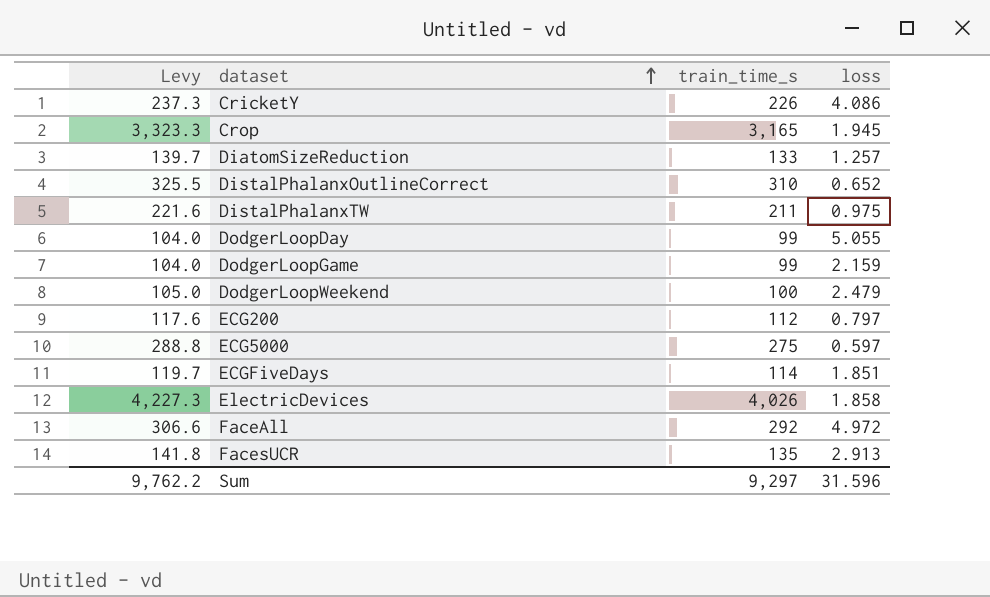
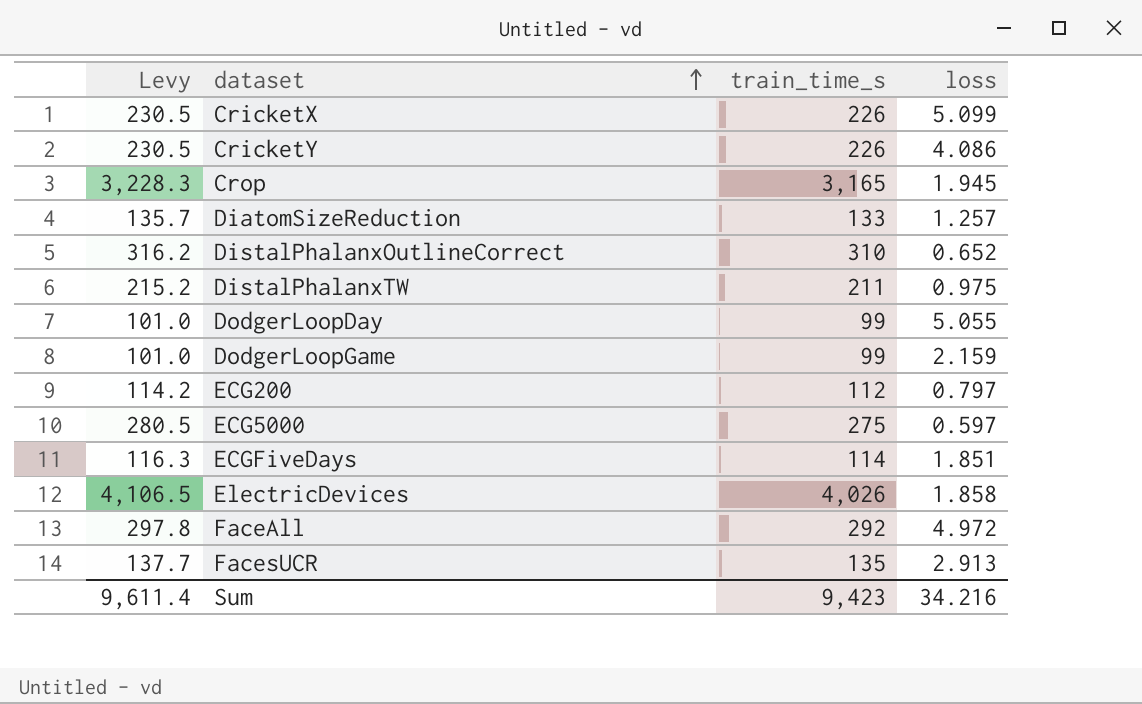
column Levy | formula: [train_time_s] * 1.05 -> [train_time_s] * 1.02
row DodgerLoopWeekend: 105.0 | 100 | 2.479 -> none
row CricketX: none -> 230.5 | 226 | 5.099
Sum | Levy: 9,762.2 -> 9,611.4
Sum | train_time_s: 9,297 -> 9,423
Sum | loss: 31.596 -> 34.216

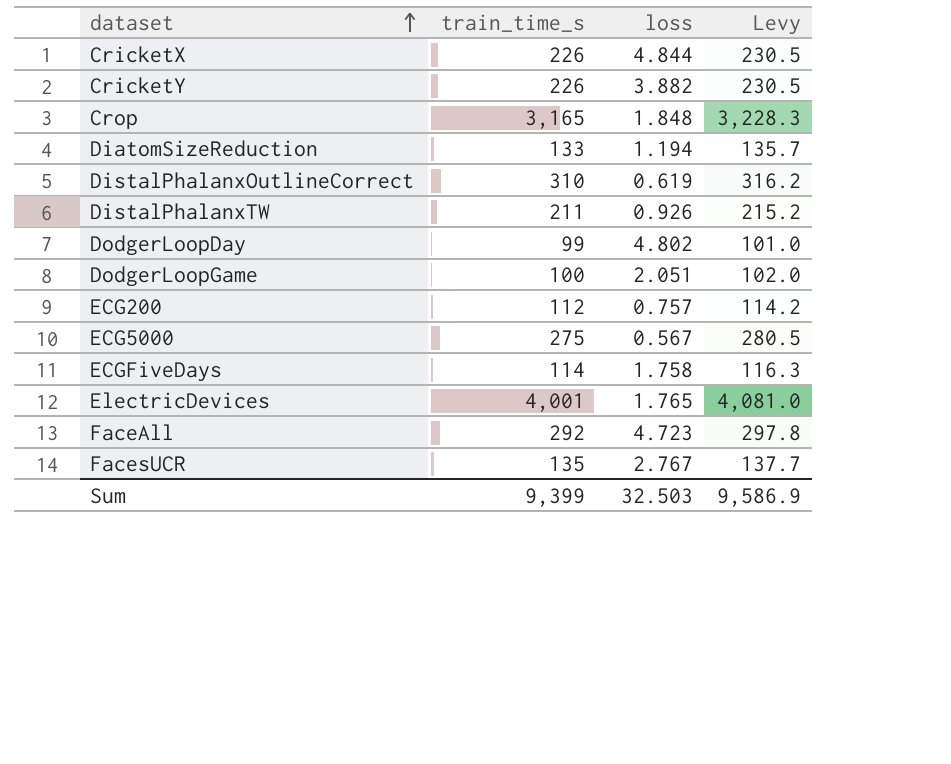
column Levy | position: 1 -> 4
CricketX | loss: 5.099 -> 4.844
CricketY | loss: 4.086 -> 3.882
Crop | loss: 1.945 -> 1.848
DiatomSizeReduction | loss: 1.257 -> 1.194
DistalPhalanxOutlineCorrect | loss: 0.652 -> 0.619
DistalPhalanxTW | loss: 0.975 -> 0.926
DodgerLoopDay | loss: 5.055 -> 4.802
DodgerLoopGame | train_time_s: 99 -> 100
DodgerLoopGame | loss: 2.159 -> 2.051
DodgerLoopGame | Levy: 101.0 -> 102.0
ECG200 | loss: 0.797 -> 0.757
ECG5000 | loss: 0.597 -> 0.567
ECGFiveDays | loss: 1.851 -> 1.758
ElectricDevices | train_time_s: 4,026 -> 4,001
ElectricDevices | loss: 1.858 -> 1.765
ElectricDevices | Levy: 4,106.5 -> 4,081.0
FaceAll | loss: 4.972 -> 4.723
FacesUCR | loss: 2.913 -> 2.767
Sum | train_time_s: 9,423 -> 9,399
Sum | loss: 34.216 -> 32.503
Sum | Levy: 9,611.4 -> 9,586.9

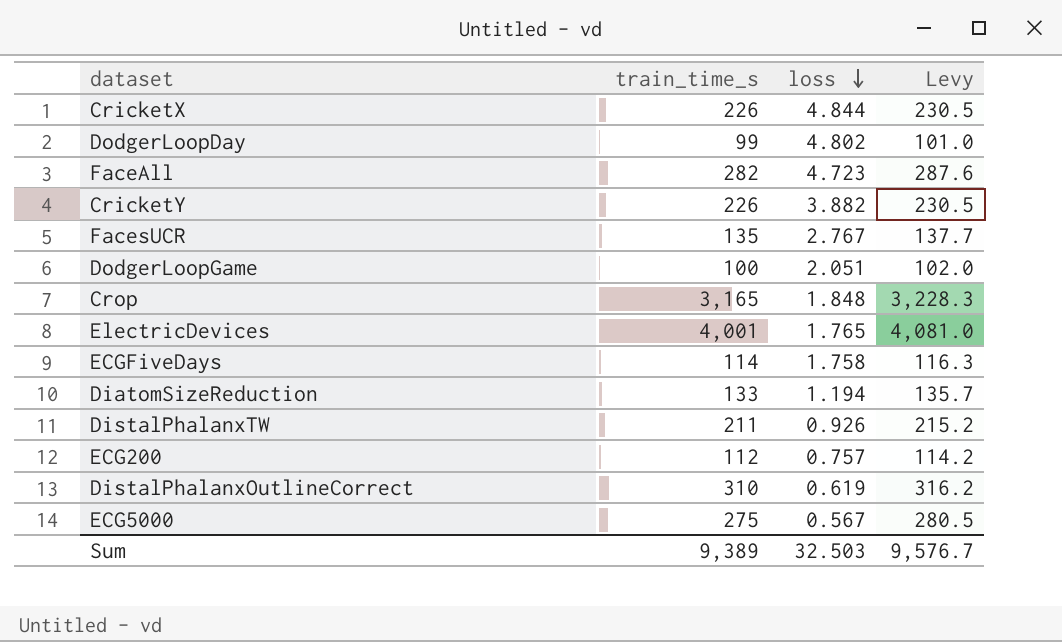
row order: dataset ascending -> loss descending
FaceAll | train_time_s: 292 -> 282
FaceAll | Levy: 297.8 -> 287.6
Sum | train_time_s: 9,399 -> 9,389
Sum | Levy: 9,586.9 -> 9,576.7

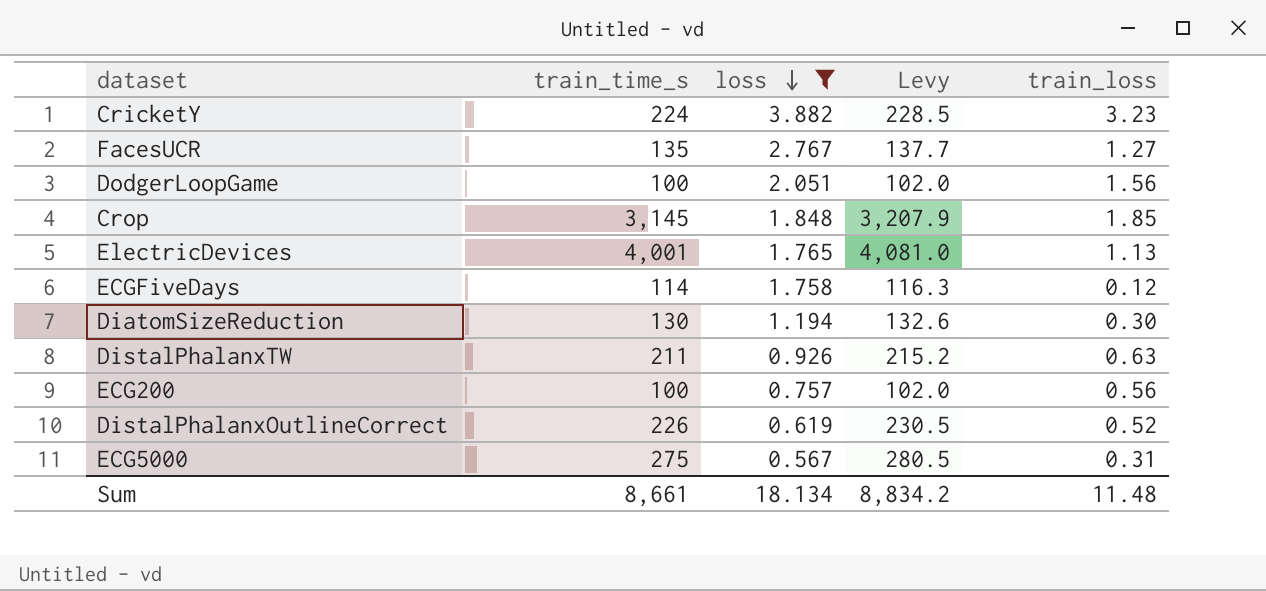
filter: none -> loss <= 3.882
column train_loss | position: none -> 5
CricketY | train_time_s: 226 -> 224
CricketY | Levy: 230.5 -> 228.5
Crop | train_time_s: 3,165 -> 3,145
Crop | Levy: 3,228.3 -> 3,207.9
DiatomSizeReduction | train_time_s: 133 -> 130
DiatomSizeReduction | Levy: 135.7 -> 132.6
ECG200 | train_time_s: 112 -> 100
ECG200 | Levy: 114.2 -> 102.0
DistalPhalanxOutlineCorrect | train_time_s: 310 -> 226
DistalPhalanxOutlineCorrect | Levy: 316.2 -> 230.5
Sum | train_time_s: 9,389 -> 8,661
Sum | loss: 32.503 -> 18.134
Sum | Levy: 9,576.7 -> 8,834.2

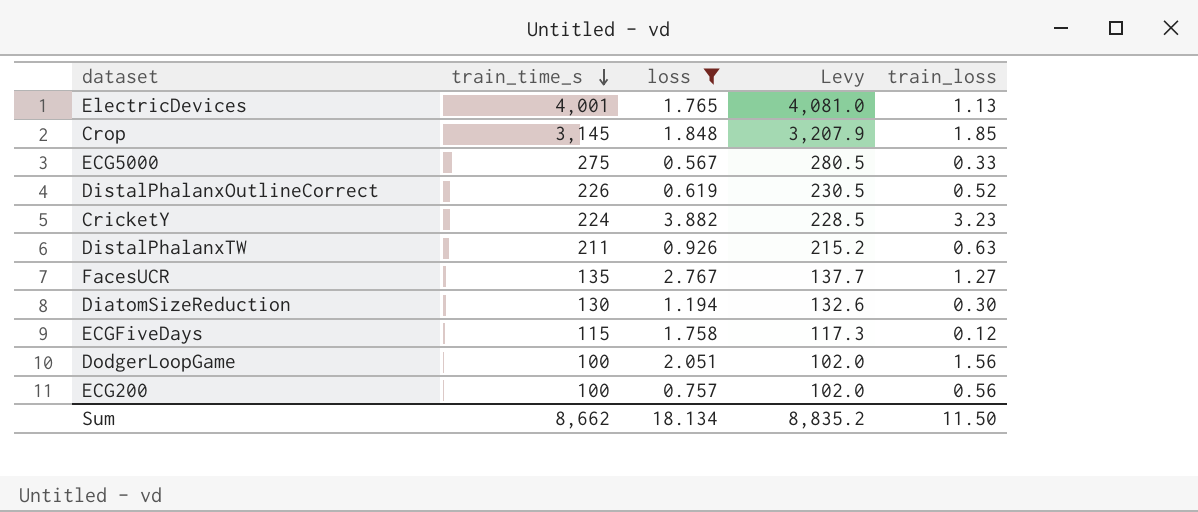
row order: loss descending -> train_time_s descending
ECG5000 | train_loss: 0.31 -> 0.33
ECGFiveDays | train_time_s: 114 -> 115
ECGFiveDays | Levy: 116.3 -> 117.3
Sum | train_time_s: 8,661 -> 8,662
Sum | Levy: 8,834.2 -> 8,835.2
Sum | train_loss: 11.48 -> 11.50

